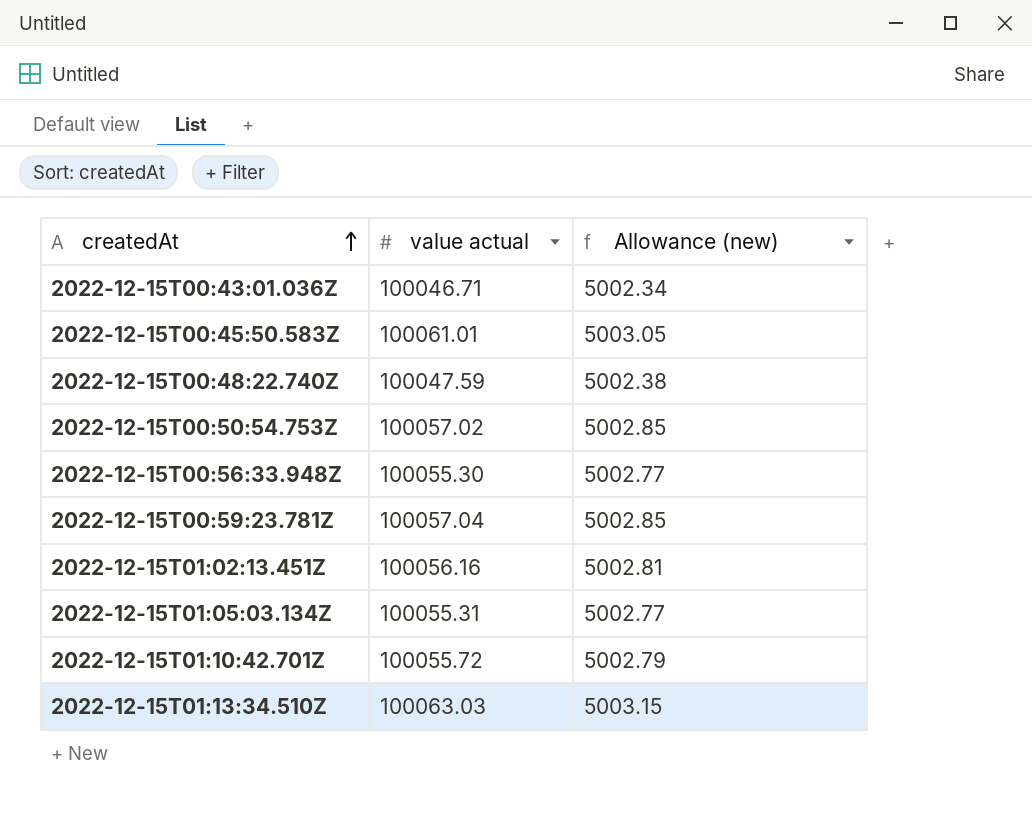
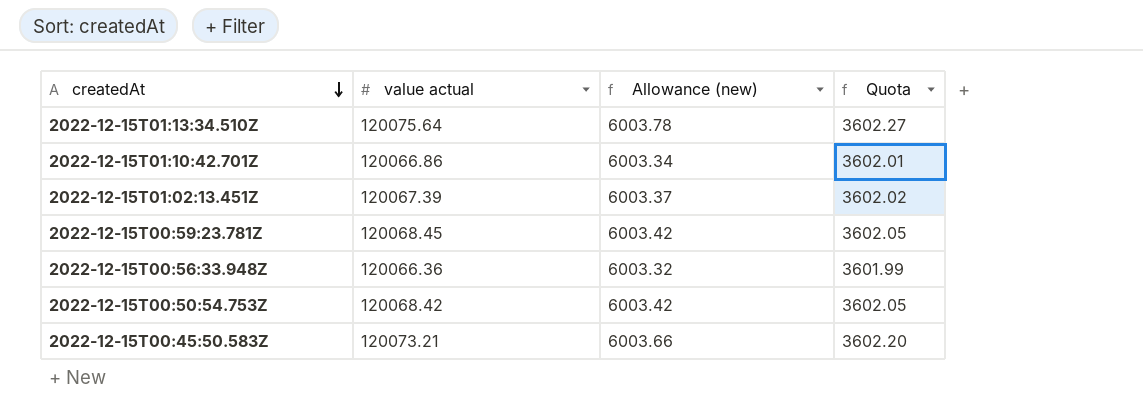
row order: createdAt ascending -> createdAt descending
column Quota | formula: none -> [value actual] * 0.03
row 2022-12-15T00:43:01.036Z: 100046.71 | 5002.34 -> none
row 2022-12-15T00:48:22.740Z: 100047.59 | 5002.38 -> none
row 2022-12-15T01:05:03.134Z: 100055.31 | 5002.77 -> none
2022-12-15T01:13:34.510Z | value actual: 100063.03 -> 120075.64
2022-12-15T01:13:34.510Z | Allowance (new): 5003.15 -> 6003.78
2022-12-15T01:10:42.701Z | value actual: 100055.72 -> 120066.86
2022-12-15T01:10:42.701Z | Allowance (new): 5002.79 -> 6003.34
2022-12-15T01:02:13.451Z | value actual: 100056.16 -> 120067.39
2022-12-15T01:02:13.451Z | Allowance (new): 5002.81 -> 6003.37
2022-12-15T00:59:23.781Z | value actual: 100057.04 -> 120068.45
2022-12-15T00:59:23.781Z | Allowance (new): 5002.85 -> 6003.42
2022-12-15T00:56:33.948Z | value actual: 100055.30 -> 120066.36
2022-12-15T00:56:33.948Z | Allowance (new): 5002.77 -> 6003.32
2022-12-15T00:50:54.753Z | value actual: 100057.02 -> 120068.42
2022-12-15T00:50:54.753Z | Allowance (new): 5002.85 -> 6003.42
2022-12-15T00:45:50.583Z | value actual: 100061.01 -> 120073.21
2022-12-15T00:45:50.583Z | Allowance (new): 5003.05 -> 6003.66

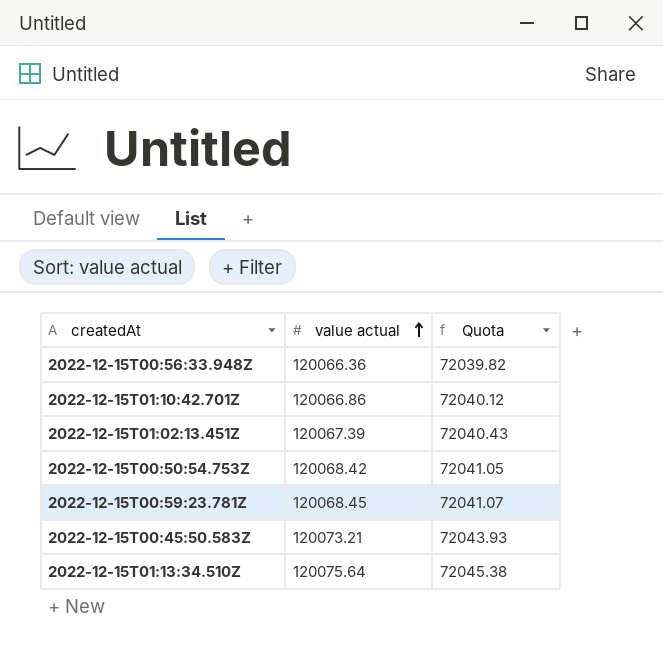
row order: createdAt descending -> value actual ascending
column Allowance (new) | formula: [value actual] * 0.05 -> none
column Quota | formula: [value actual] * 0.03 -> [value actual] * 0.6

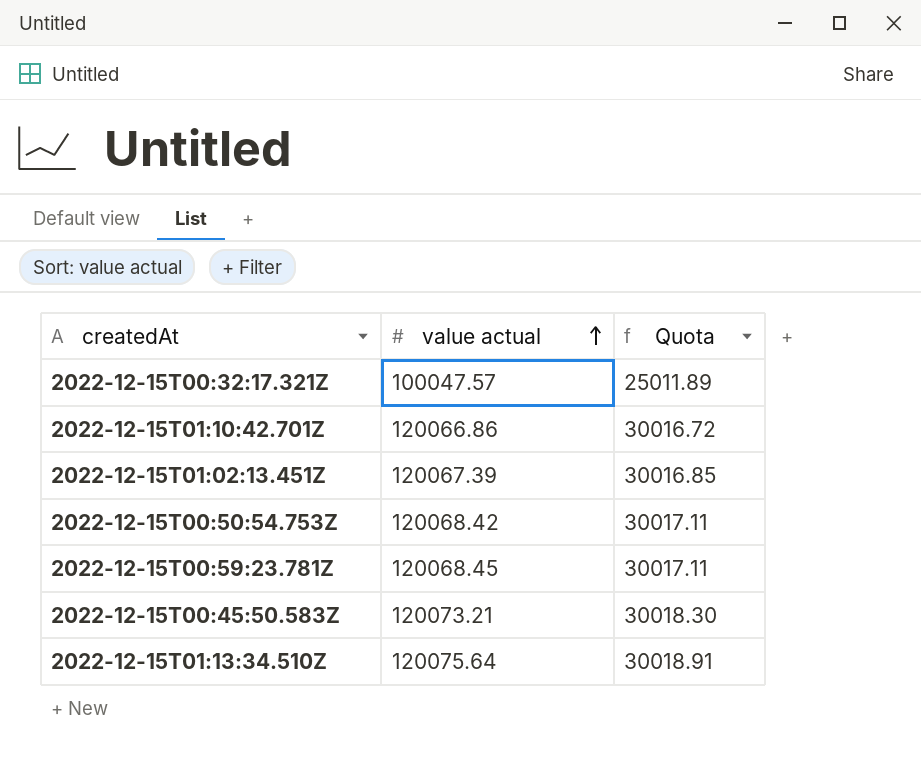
column Quota | formula: [value actual] * 0.6 -> [value actual] * 0.25
row 2022-12-15T00:56:33.948Z: 120066.36 | 72039.82 -> none
row 2022-12-15T00:32:17.321Z: none -> 100047.57 | 25011.89

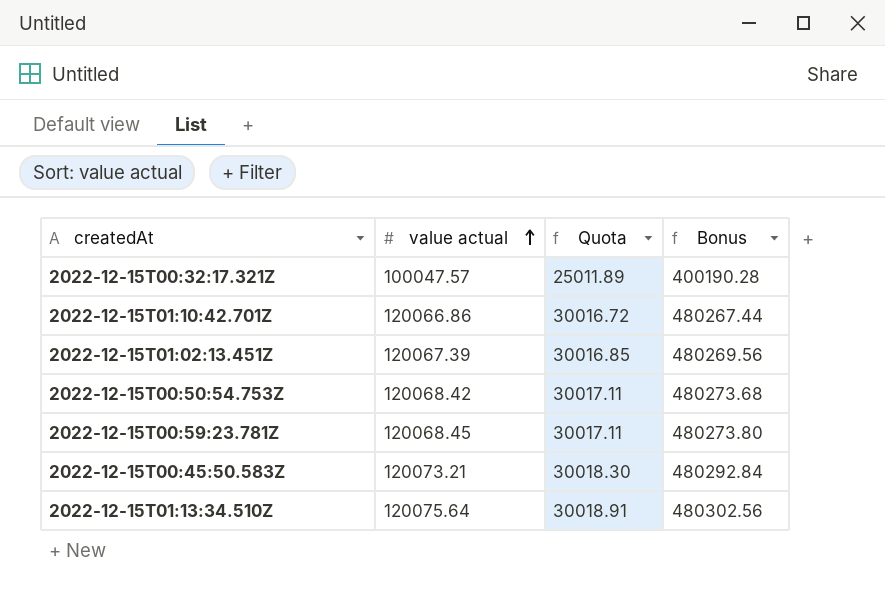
column Bonus | formula: none -> [value actual] * 4

